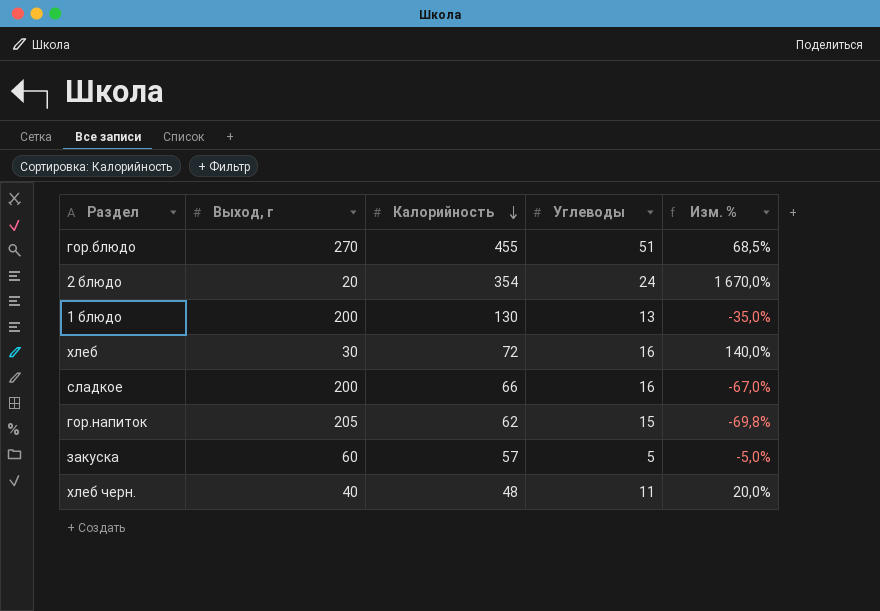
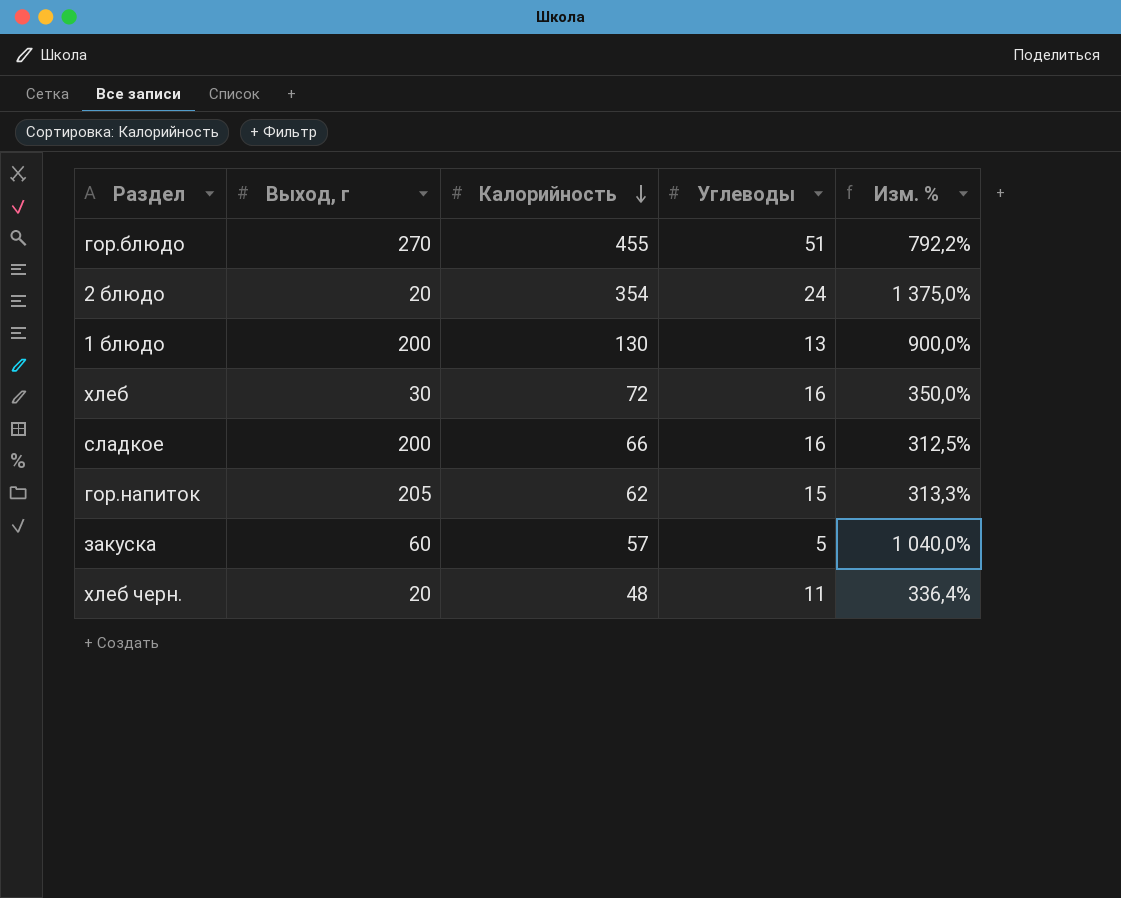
column Изм. % | formula: ([Калорийность] - [Выход, г]) / [Выход, г] -> ([Калорийность] - [Углеводы]) / [Углеводы]
хлеб черн. | Выход, г: 40 -> 20

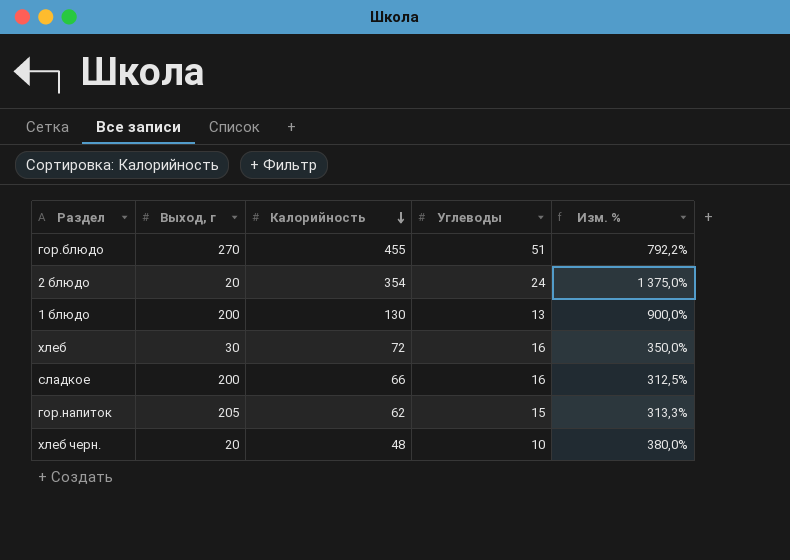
row закуска: 60 | 57 | 5 | 1 040,0% -> none
хлеб черн. | Углеводы: 11 -> 10
хлеб черн. | Изм. %: 336,4% -> 380,0%

